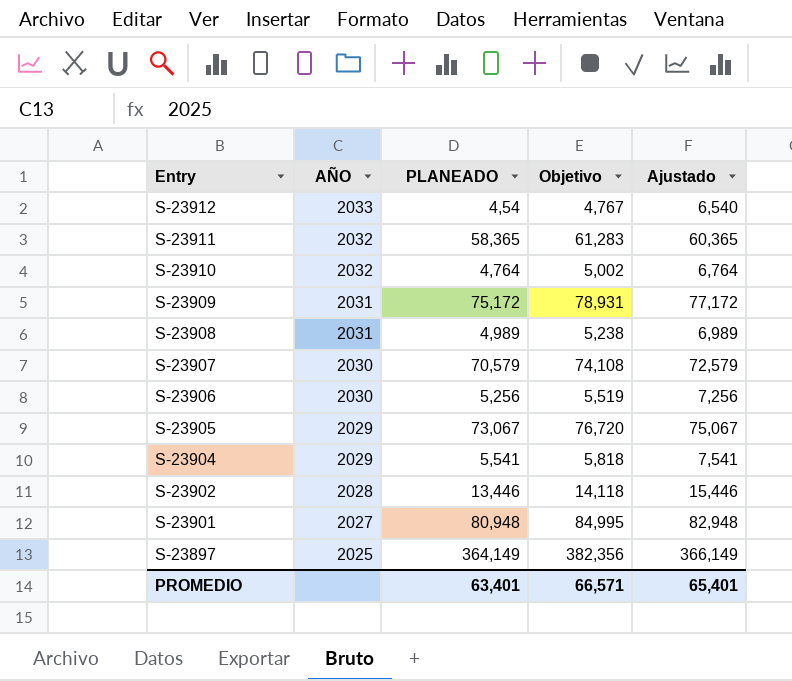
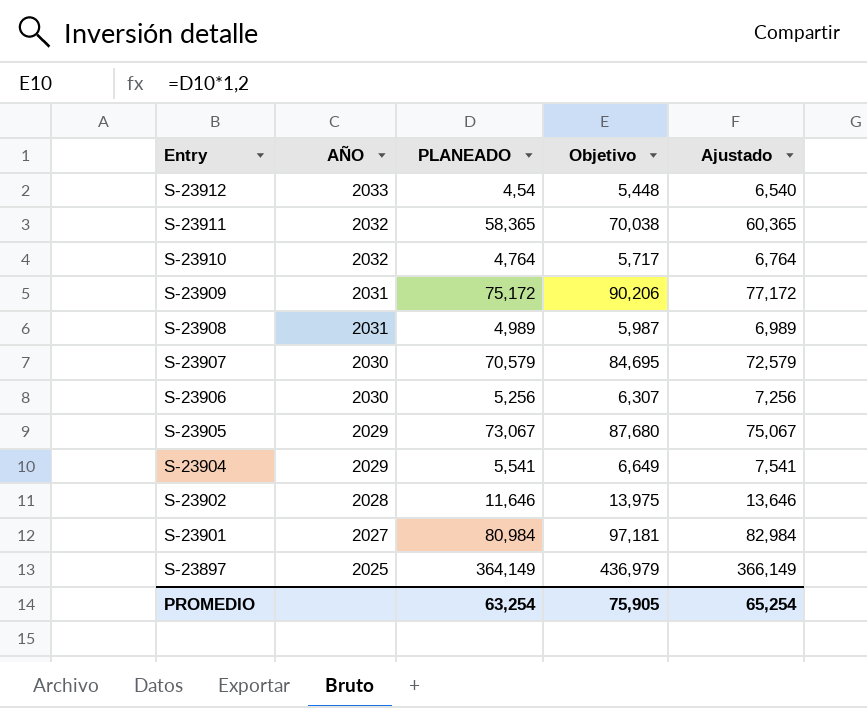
column Objetivo | formula: [PLANEADO] * 1,05 -> [PLANEADO] * 1,2
S-23902 | PLANEADO: 13,446 -> 11,646
S-23902 | Ajustado: 15,446 -> 13,646
S-23901 | PLANEADO: 80,948 -> 80,984
S-23901 | Ajustado: 82,948 -> 82,984
PROMEDIO | PLANEADO: 63,401 -> 63,254
PROMEDIO | Objetivo: 66,571 -> 75,905
PROMEDIO | Ajustado: 65,401 -> 65,254

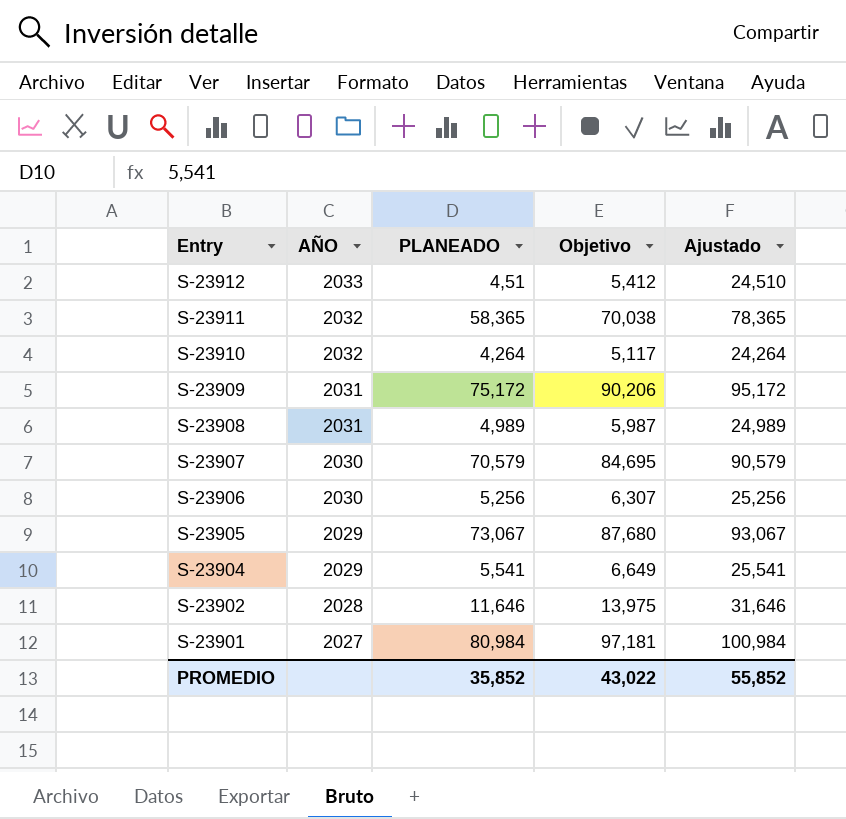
column Ajustado | formula: [PLANEADO] + 2 -> [PLANEADO] + 20
row S-23897: 2025 | 364,149 | 436,979 | 366,149 -> none
S-23912 | PLANEADO: 4,54 -> 4,51
S-23912 | Objetivo: 5,448 -> 5,412
S-23910 | PLANEADO: 4,764 -> 4,264
S-23910 | Objetivo: 5,717 -> 5,117
PROMEDIO | PLANEADO: 63,254 -> 35,852
PROMEDIO | Objetivo: 75,905 -> 43,022
PROMEDIO | Ajustado: 65,254 -> 55,852

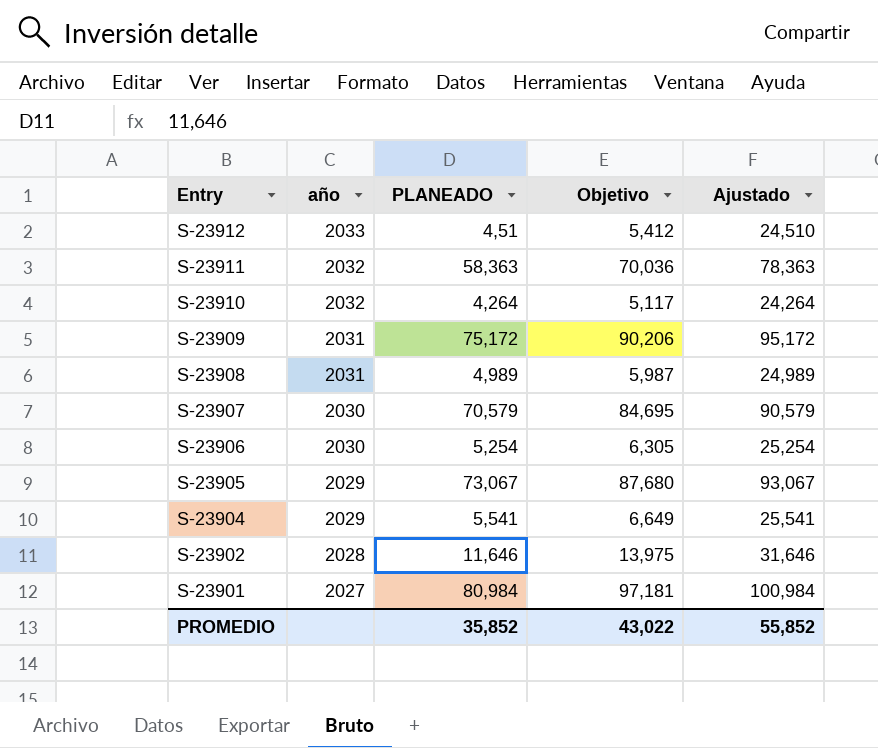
column name: AÑO -> año
S-23911 | PLANEADO: 58,365 -> 58,363
S-23911 | Objetivo: 70,038 -> 70,036
S-23911 | Ajustado: 78,365 -> 78,363
S-23906 | PLANEADO: 5,256 -> 5,254
S-23906 | Objetivo: 6,307 -> 6,305
S-23906 | Ajustado: 25,256 -> 25,254

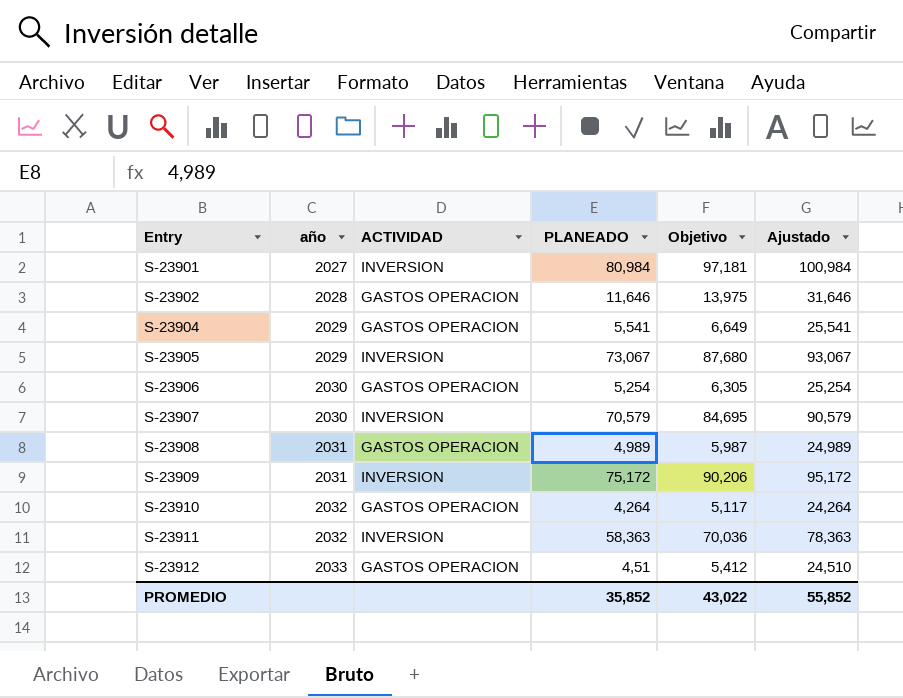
row order: Entry descending -> Entry ascending
column ACTIVIDAD | position: none -> 3

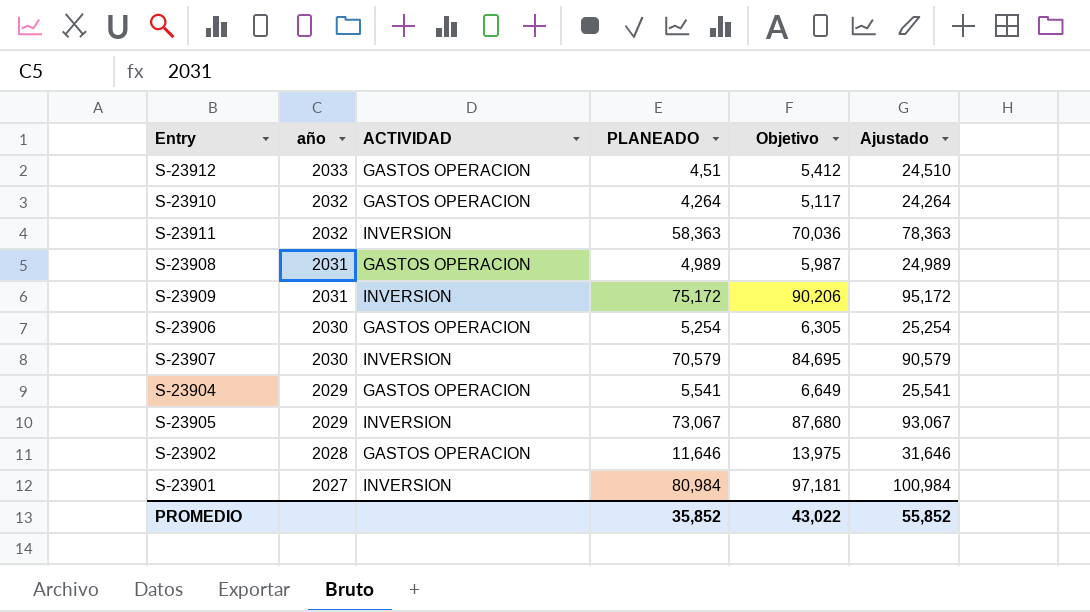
row order: Entry ascending -> año descending

